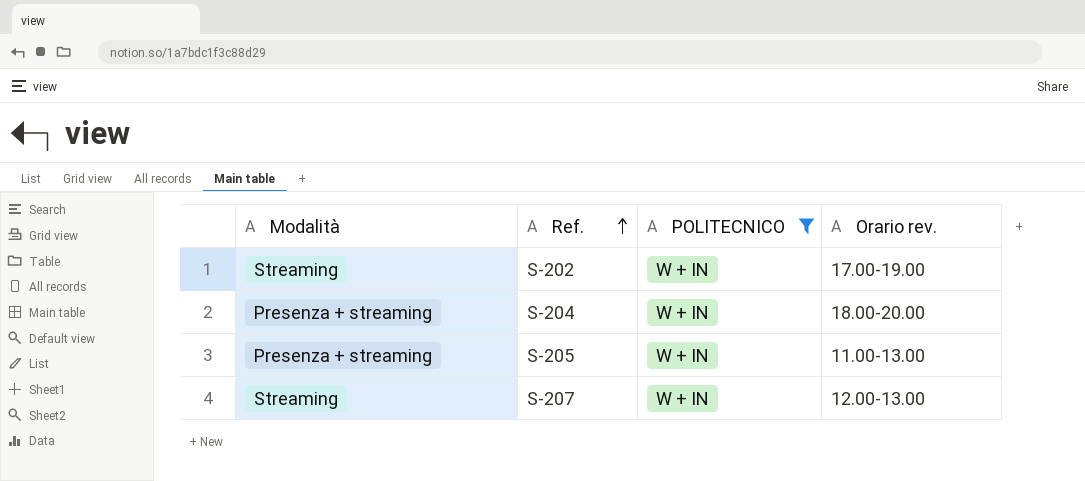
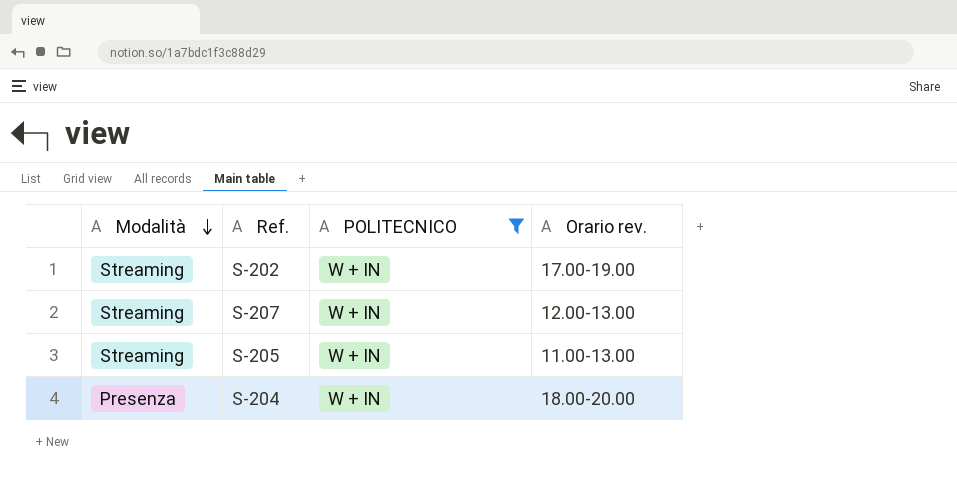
row order: Ref. ascending -> Modalità descending
S-205 | Modalità: Presenza + streaming -> Streaming
S-204 | Modalità: Presenza + streaming -> Presenza

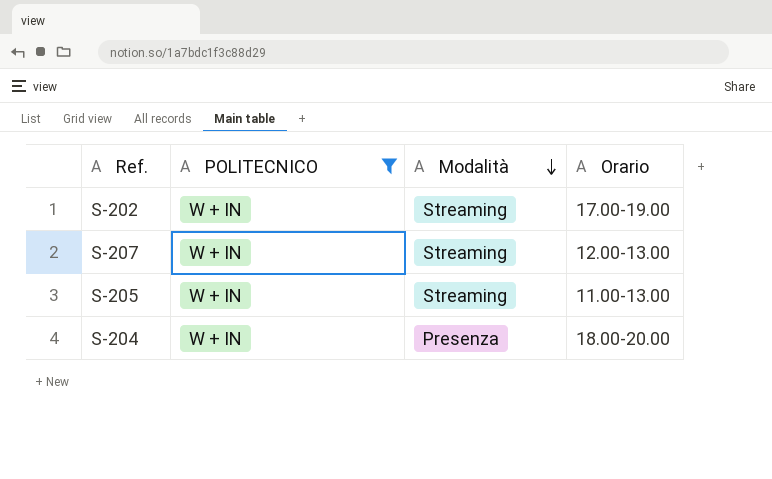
column Modalità | position: 1 -> 3
column name: Orario rev. -> Orario

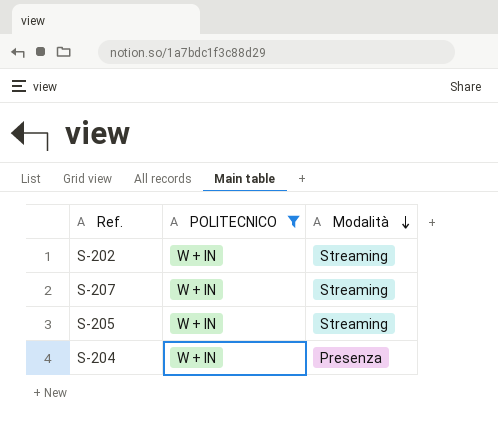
column Orario | position: 4 -> none

